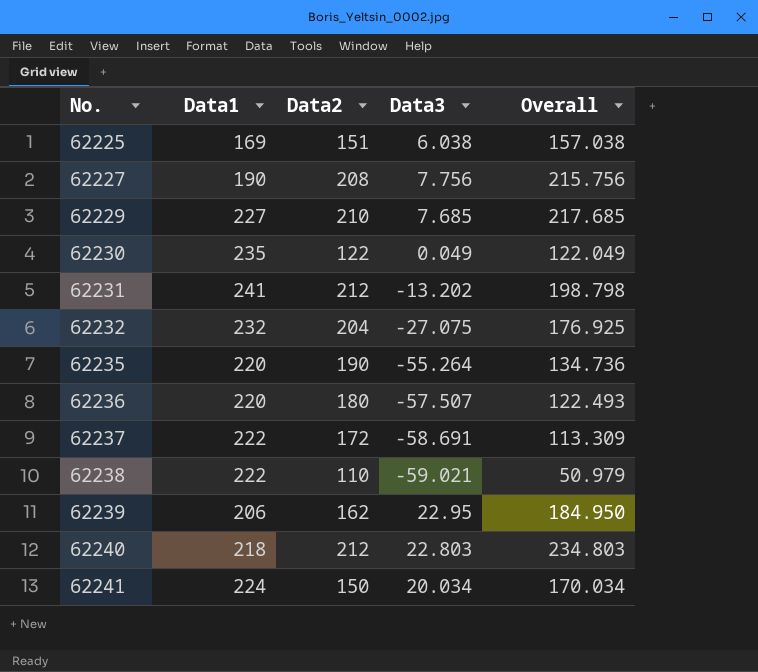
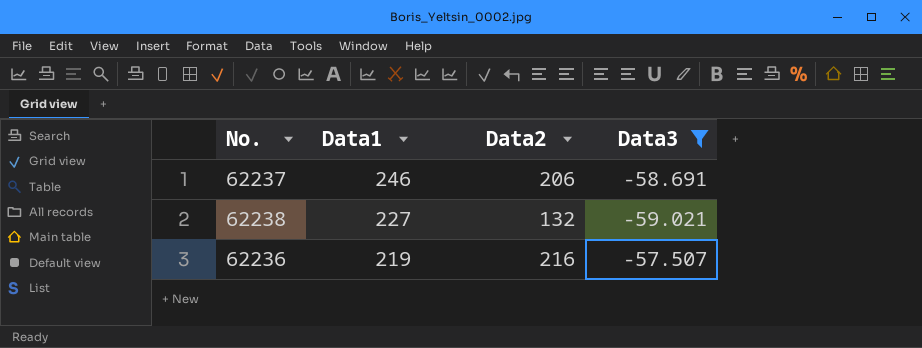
filter: none -> Data3 <= -57.507
row order: No. ascending -> Data1 descending
column Overall | formula: [Data2] + [Data3] -> none
62237 | Data1: 222 -> 246
62237 | Data2: 172 -> 206
62238 | Data1: 222 -> 227
62238 | Data2: 110 -> 132
62236 | Data1: 220 -> 219
62236 | Data2: 180 -> 216

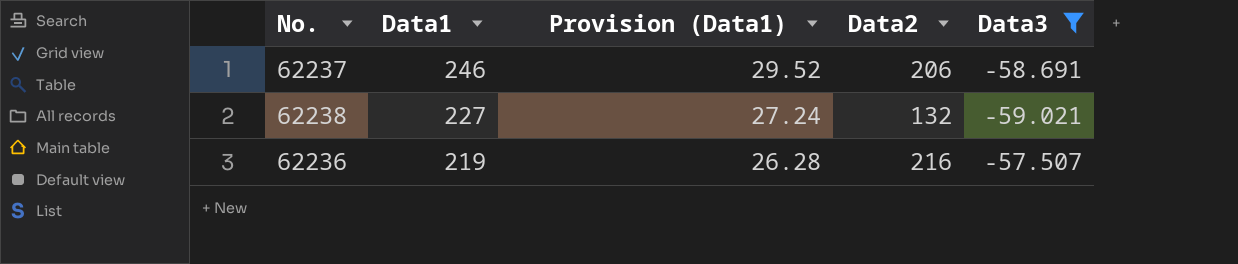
column Provision (Data1) | formula: none -> [Data1] * 0.12

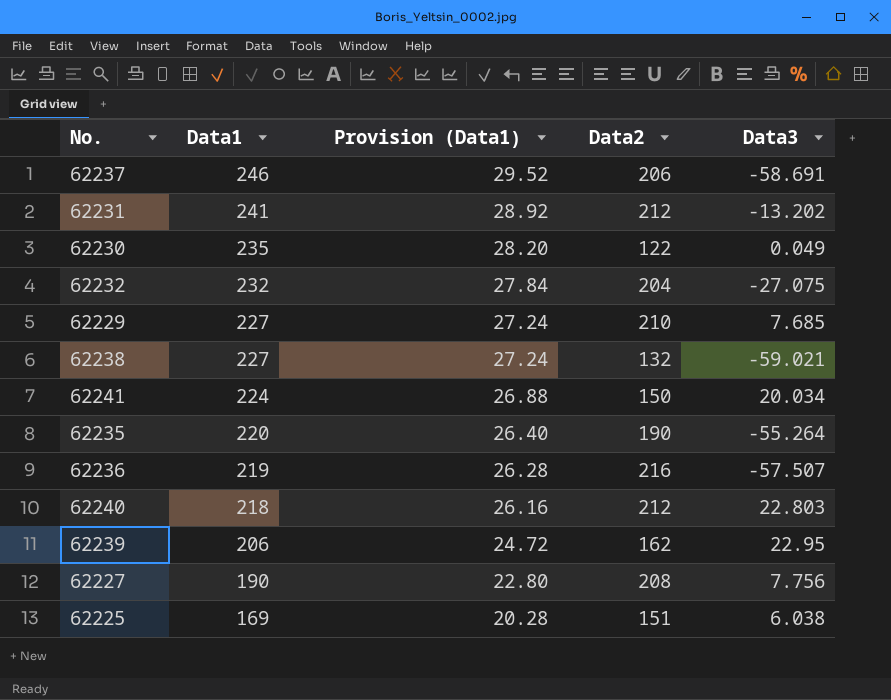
filter: Data3 <= -57.507 -> none

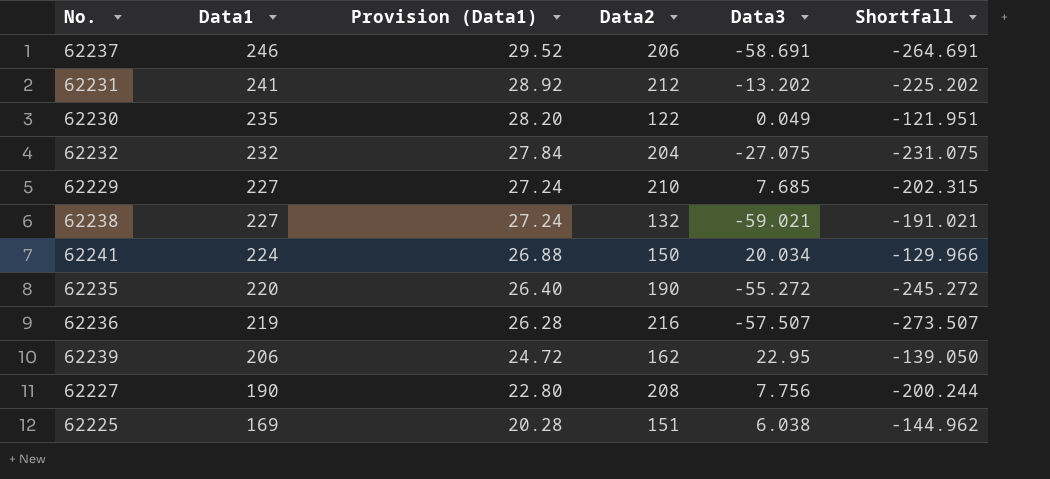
column Shortfall | formula: none -> [Data3] - [Data2]
row 62240: 218 | 26.16 | 212 | 22.803 -> none
62235 | Data3: -55.264 -> -55.272

